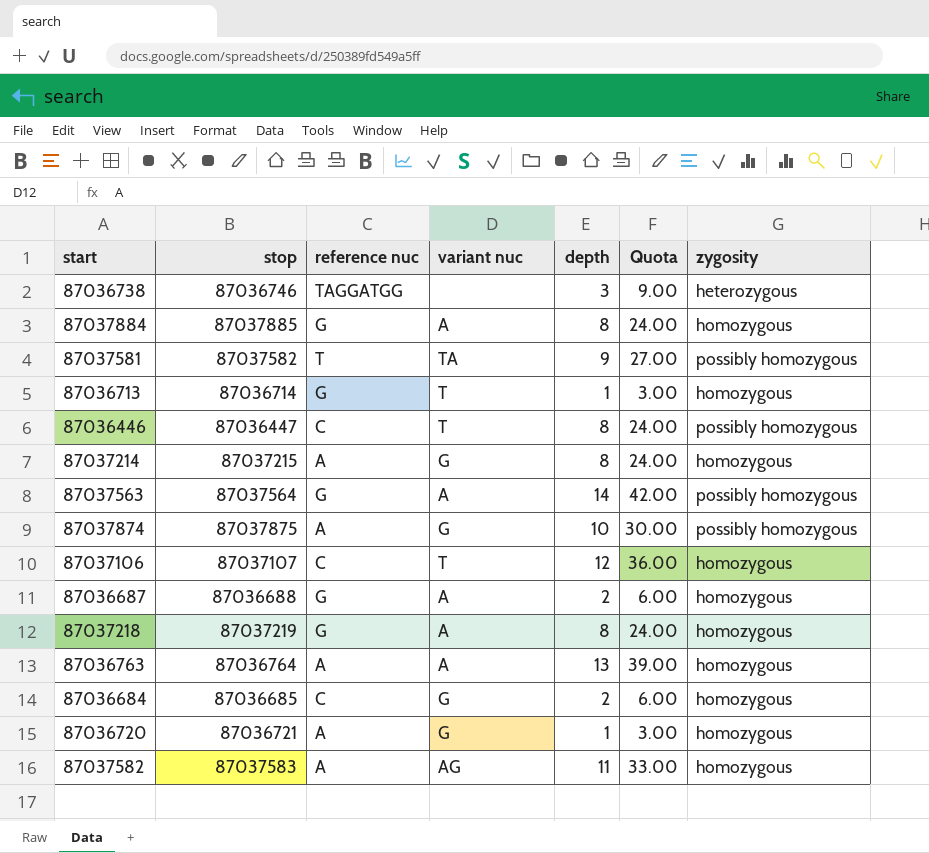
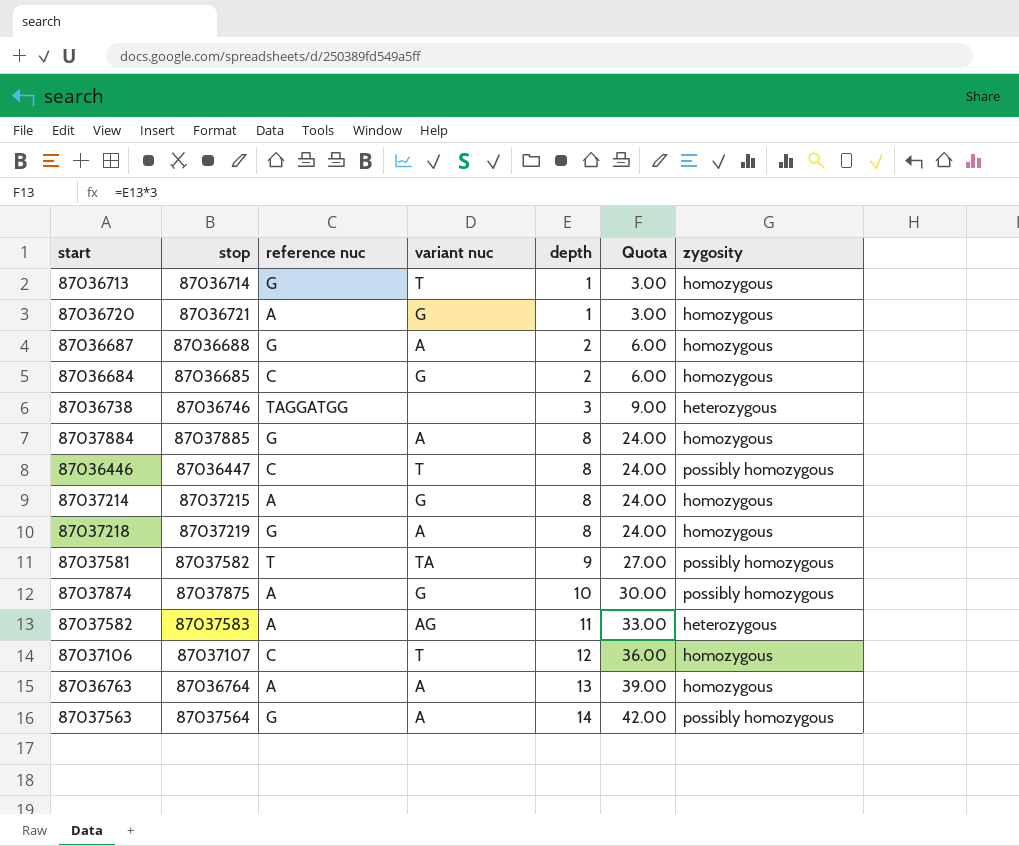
row order: none -> depth ascending
87037582 | zygosity: homozygous -> heterozygous

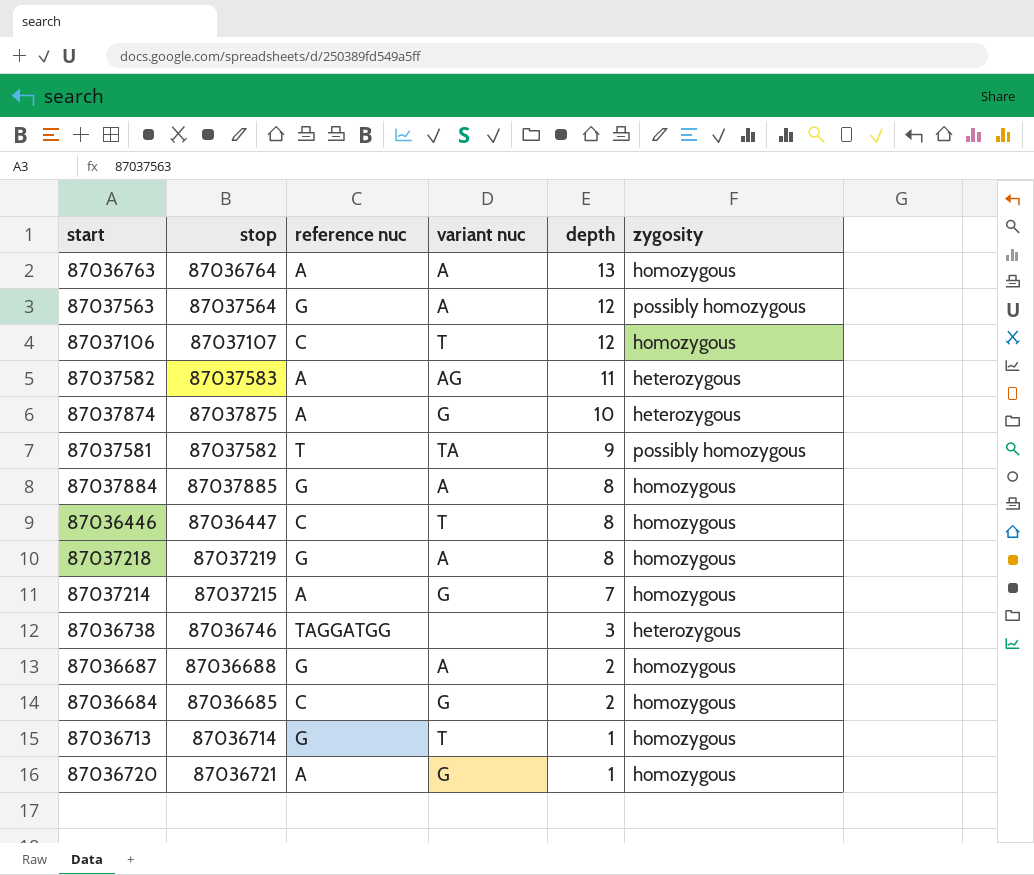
row order: depth ascending -> depth descending
column Quota | formula: [depth] * 3 -> none
87037563 | depth: 14 -> 12
87037874 | zygosity: possibly homozygous -> heterozygous
87036446 | zygosity: possibly homozygous -> homozygous
87037214 | depth: 8 -> 7

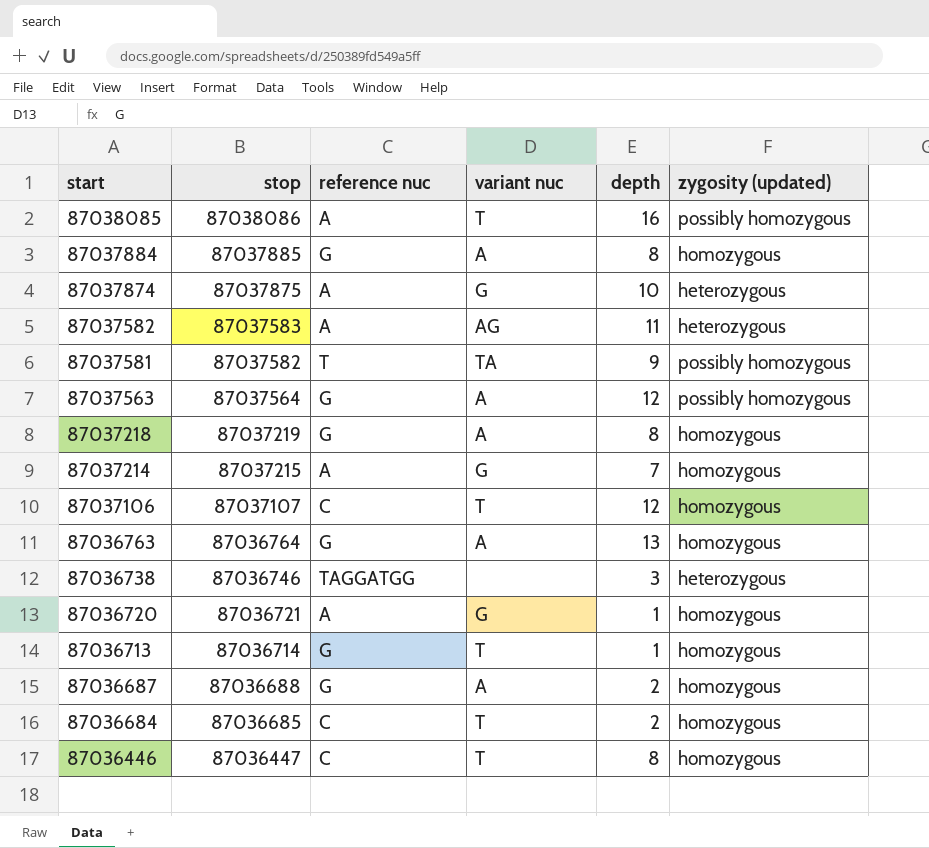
row order: depth descending -> start descending
column name: zygosity -> zygosity (updated)
row 87038085: none -> 87038086 | A | T | 16 | possibly homozygous
87036763 | reference nuc: A -> G
87036684 | variant nuc: G -> T

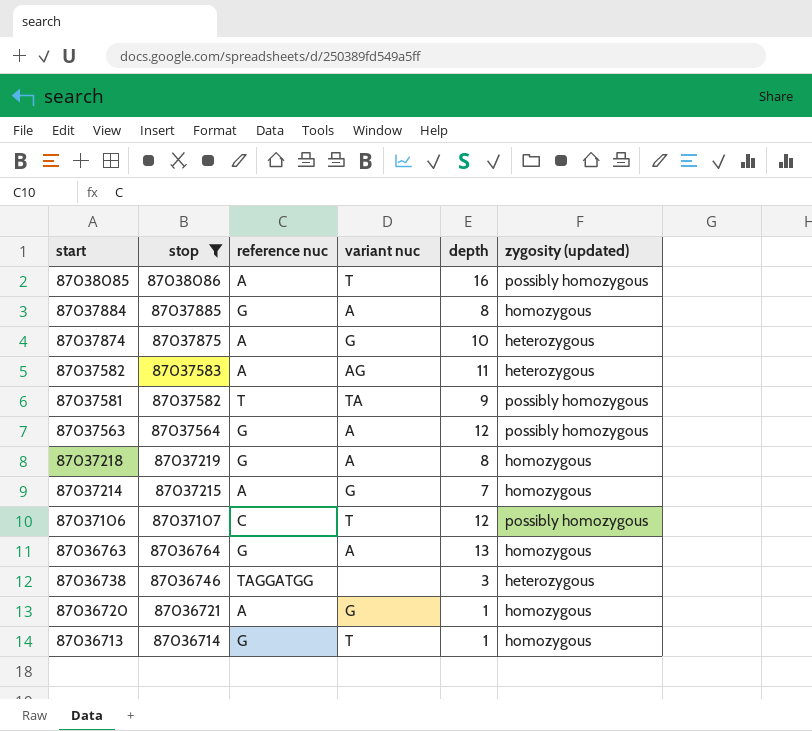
filter: none -> stop >= 87036714
87037106 | zygosity (updated): homozygous -> possibly homozygous

